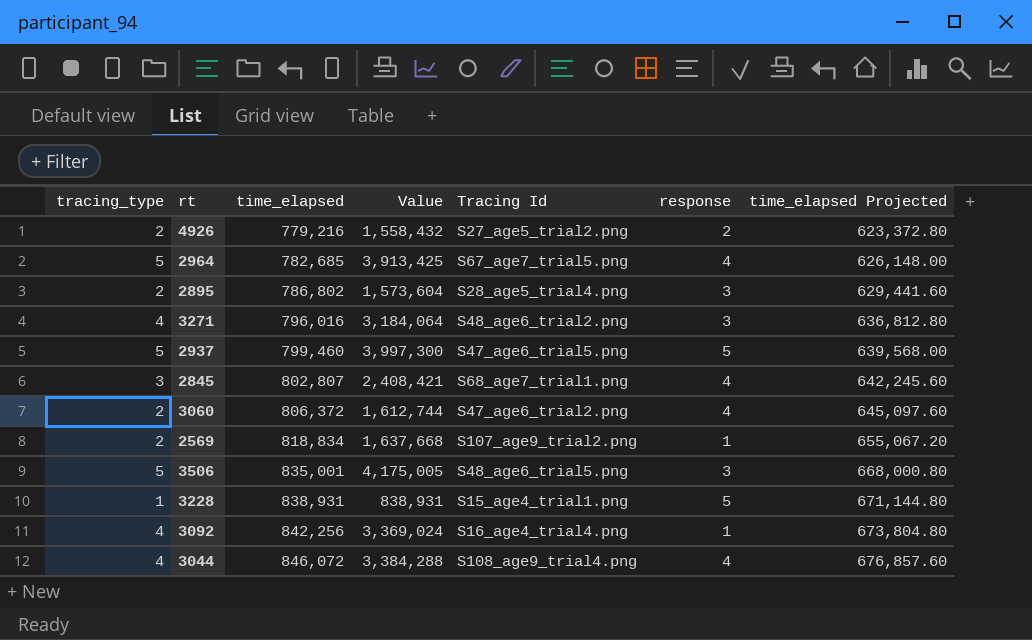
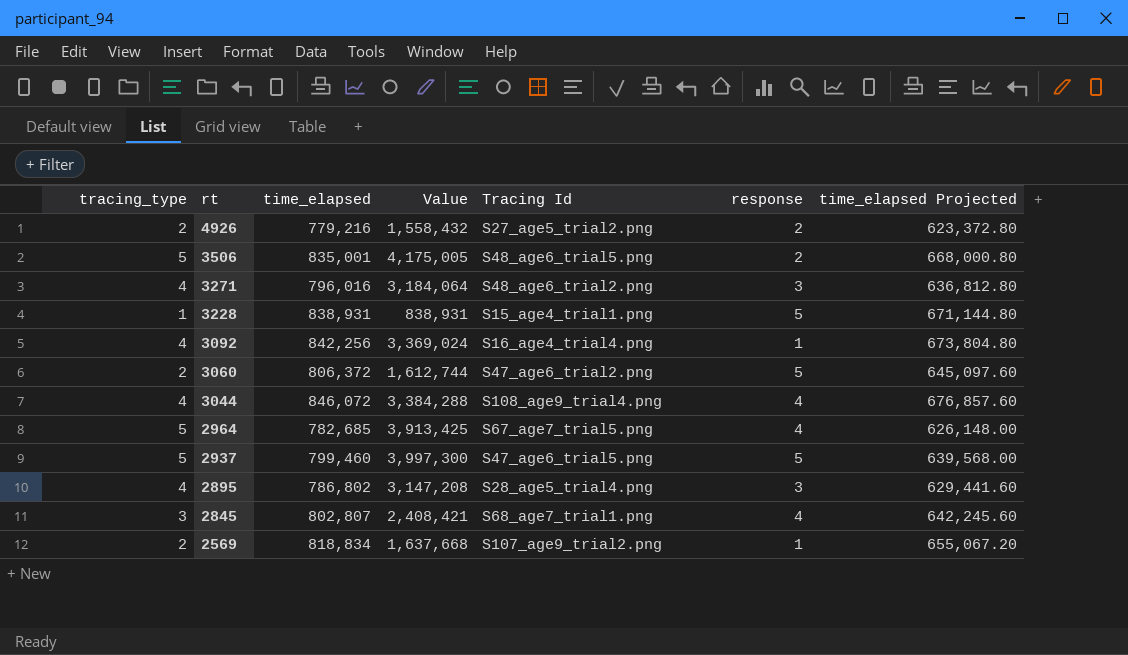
row order: time_elapsed ascending -> rt descending
3506 | response: 3 -> 2
3060 | response: 4 -> 5
2895 | tracing_type: 2 -> 4
2895 | Value: 1,573,604 -> 3,147,208

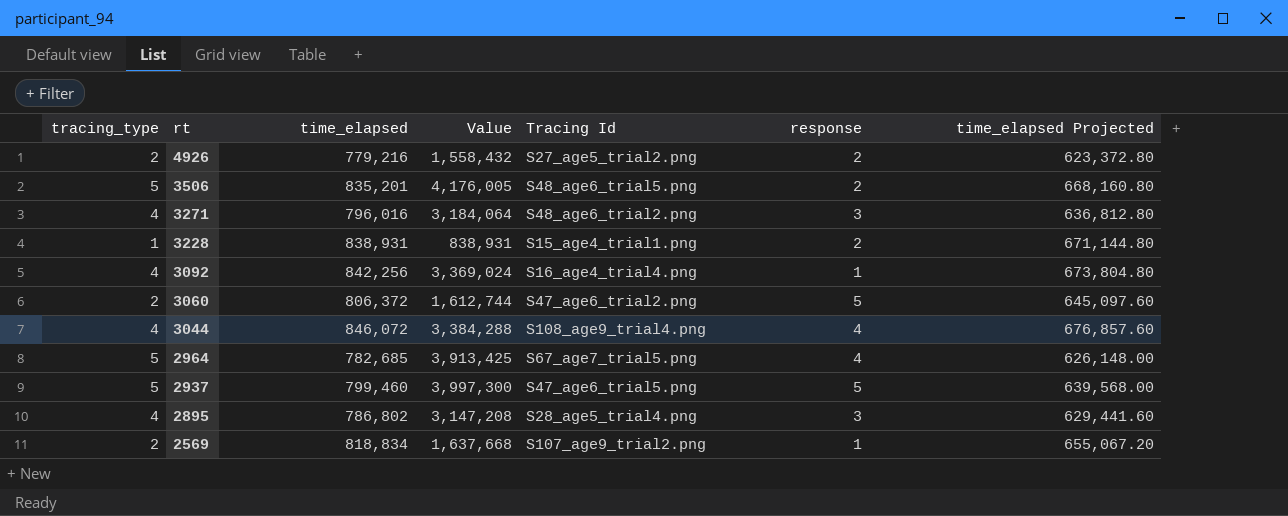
row 2845: 3 | 802,807 | 2,408,421 | S68_age7_trial1.png | 4 | 642,245.60 -> none
3506 | time_elapsed: 835,001 -> 835,201
3506 | Value: 4,175,005 -> 4,176,005
3506 | time_elapsed Projected: 668,000.80 -> 668,160.80
3228 | response: 5 -> 2

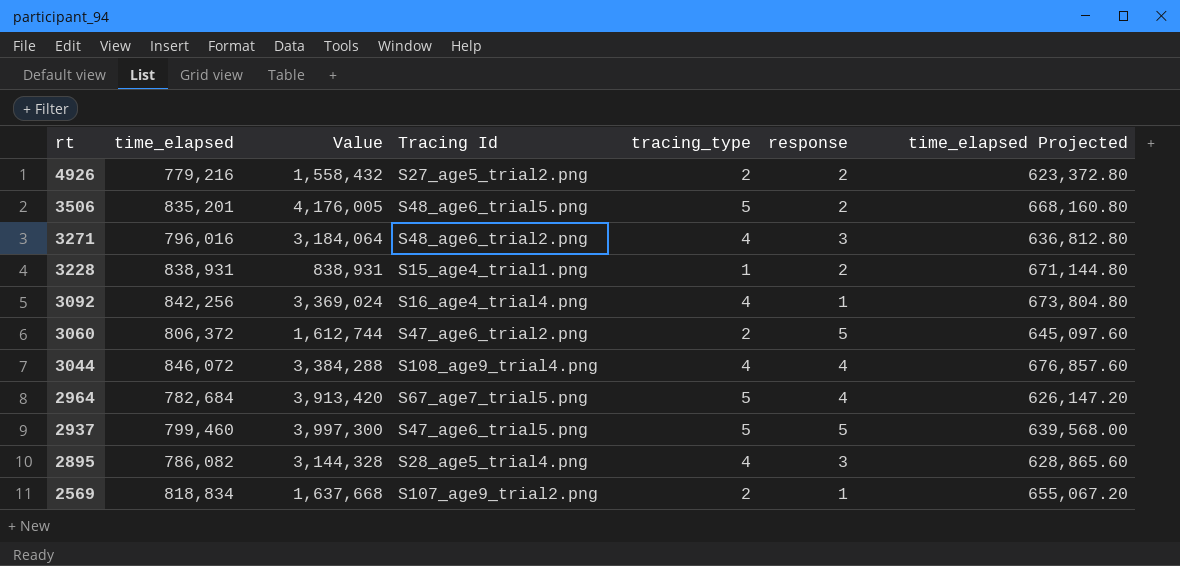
column tracing_type | position: 1 -> 5
2964 | time_elapsed: 782,685 -> 782,684
2964 | Value: 3,913,425 -> 3,913,420
2964 | time_elapsed Projected: 626,148.00 -> 626,147.20
2895 | time_elapsed: 786,802 -> 786,082
2895 | Value: 3,147,208 -> 3,144,328
2895 | time_elapsed Projected: 629,441.60 -> 628,865.60

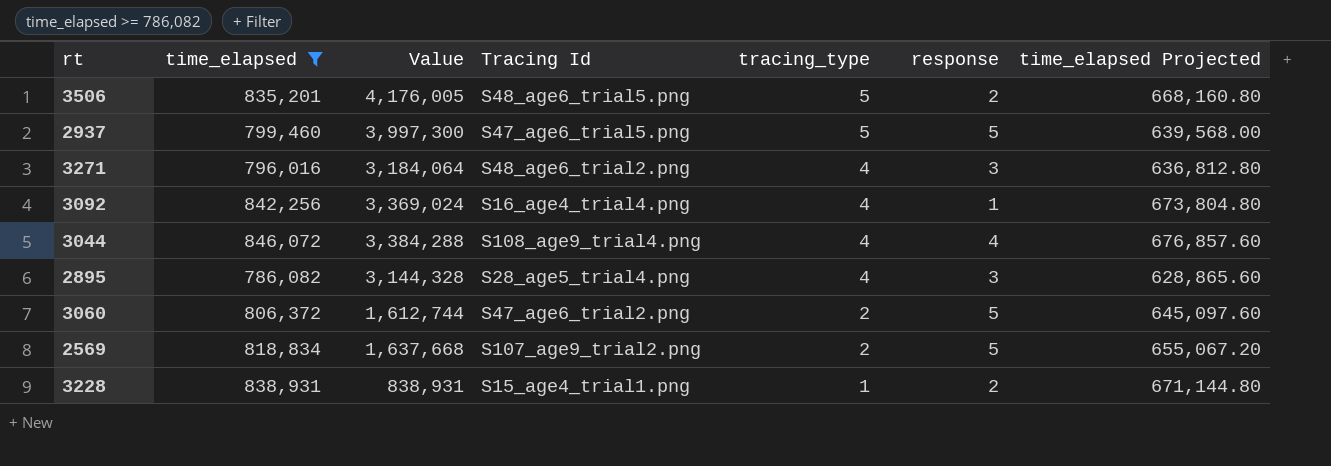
filter: none -> time_elapsed >= 786,082
row order: rt descending -> tracing_type descending
2569 | response: 1 -> 5

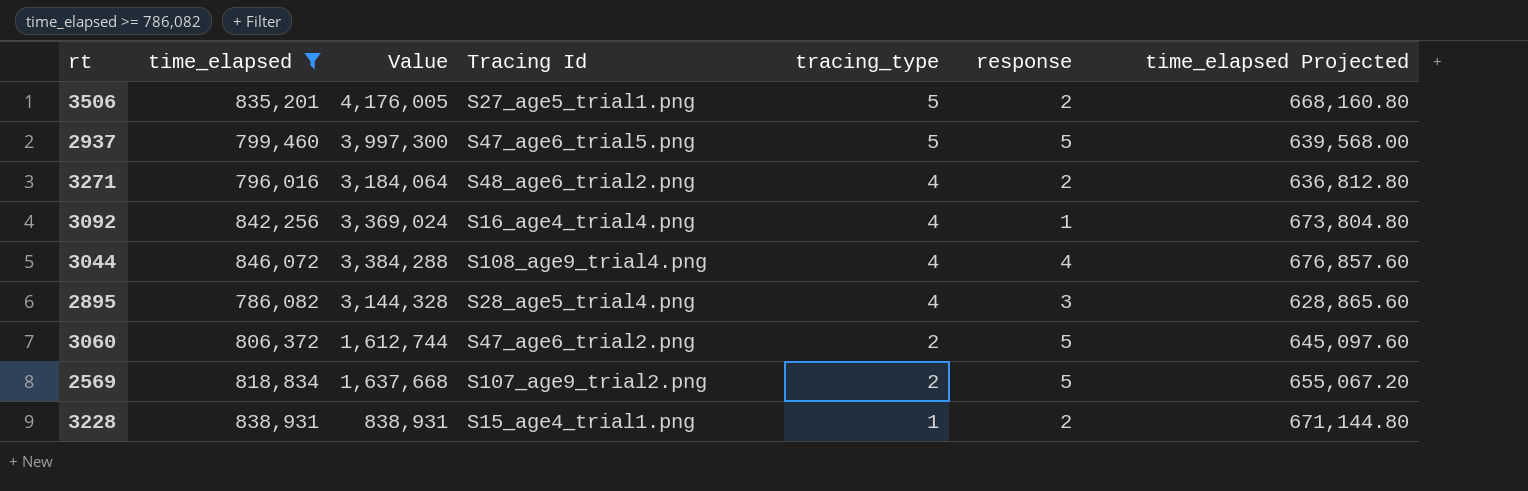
3506 | Tracing Id: S48_age6_trial5.png -> S27_age5_trial1.png
3271 | response: 3 -> 2

